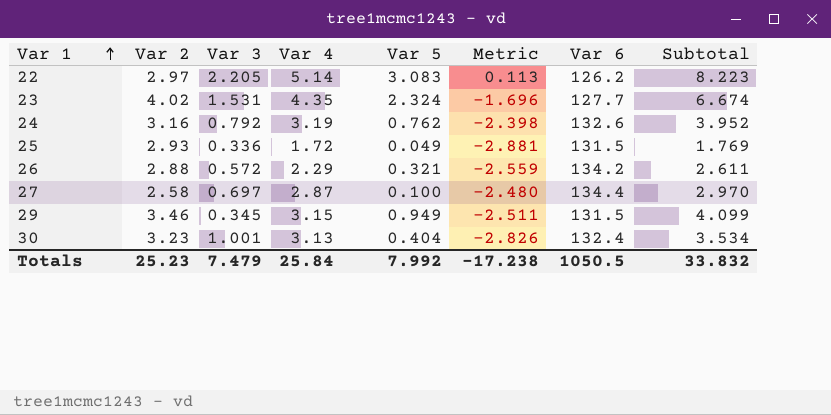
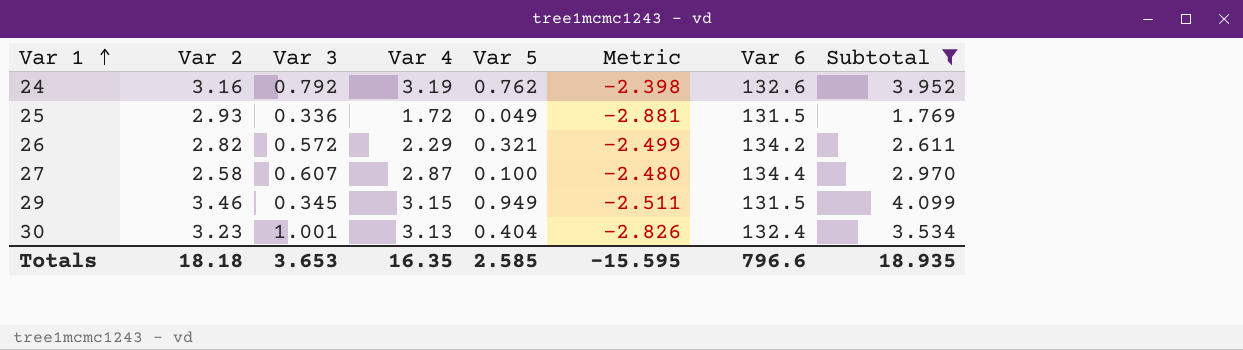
filter: none -> Subtotal <= 4.099
26 | Var 2: 2.88 -> 2.82
26 | Metric: -2.559 -> -2.499
27 | Var 3: 0.697 -> 0.607
Totals | Var 2: 25.23 -> 18.18
Totals | Var 3: 7.479 -> 3.653
Totals | Var 4: 25.84 -> 16.35
Totals | Var 5: 7.992 -> 2.585
Totals | Metric: -17.238 -> -15.595
Totals | Var 6: 1050.5 -> 796.6
Totals | Subtotal: 33.832 -> 18.935

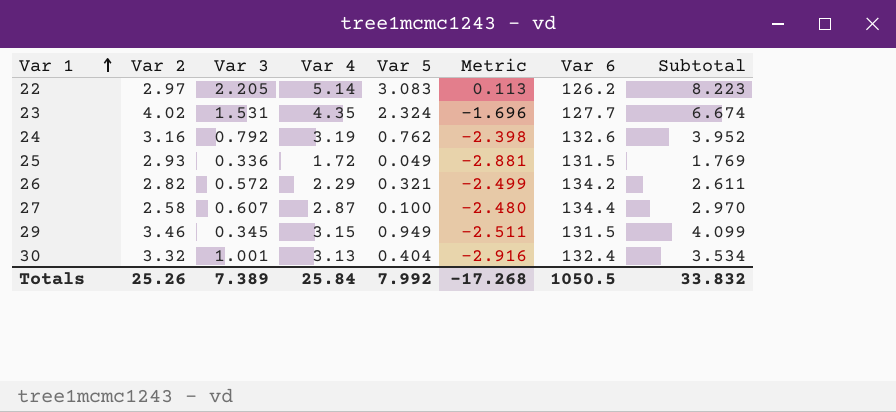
filter: Subtotal <= 4.099 -> none
30 | Var 2: 3.23 -> 3.32
30 | Metric: -2.826 -> -2.916
Totals | Var 2: 18.18 -> 25.26
Totals | Var 3: 3.653 -> 7.389
Totals | Var 4: 16.35 -> 25.84
Totals | Var 5: 2.585 -> 7.992
Totals | Metric: -15.595 -> -17.268
Totals | Var 6: 796.6 -> 1050.5
Totals | Subtotal: 18.935 -> 33.832

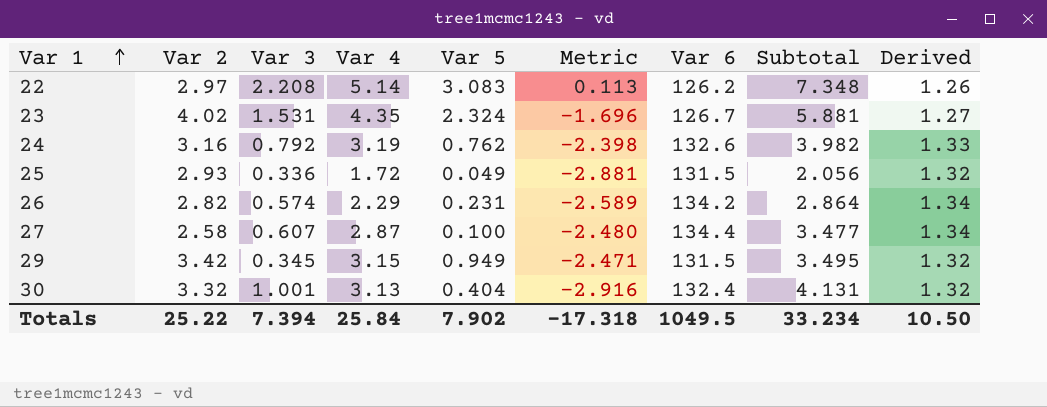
column Subtotal | formula: [Var 4] + [Var 5] -> [Var 3] + [Var 4]
column Derived | formula: none -> [Var 6] * 0.01
22 | Var 3: 2.205 -> 2.208
23 | Var 6: 127.7 -> 126.7
26 | Var 3: 0.572 -> 0.574
26 | Var 5: 0.321 -> 0.231
26 | Metric: -2.499 -> -2.589
29 | Var 2: 3.46 -> 3.42
29 | Metric: -2.511 -> -2.471
Totals | Var 2: 25.26 -> 25.22
Totals | Var 3: 7.389 -> 7.394
Totals | Var 5: 7.992 -> 7.902
Totals | Metric: -17.268 -> -17.318
Totals | Var 6: 1050.5 -> 1049.5
Totals | Subtotal: 33.832 -> 33.234

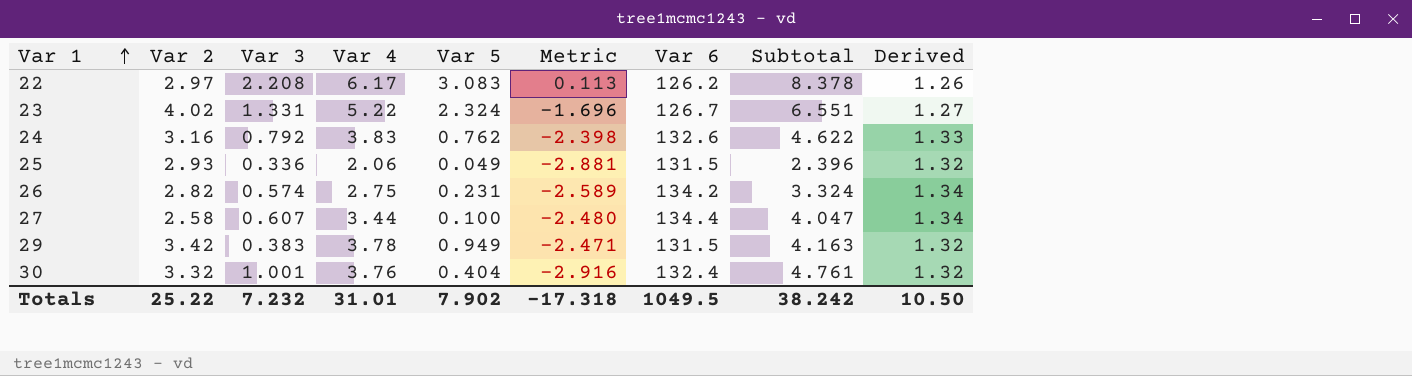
22 | Var 4: 5.14 -> 6.17
22 | Subtotal: 7.348 -> 8.378
23 | Var 3: 1.531 -> 1.331
23 | Var 4: 4.35 -> 5.22
23 | Subtotal: 5.881 -> 6.551
24 | Var 4: 3.19 -> 3.83
24 | Subtotal: 3.982 -> 4.622
25 | Var 4: 1.72 -> 2.06
25 | Subtotal: 2.056 -> 2.396
26 | Var 4: 2.29 -> 2.75
26 | Subtotal: 2.864 -> 3.324
27 | Var 4: 2.87 -> 3.44
27 | Subtotal: 3.477 -> 4.047
29 | Var 3: 0.345 -> 0.383
29 | Var 4: 3.15 -> 3.78
29 | Subtotal: 3.495 -> 4.163
30 | Var 4: 3.13 -> 3.76
30 | Subtotal: 4.131 -> 4.761
Totals | Var 3: 7.394 -> 7.232
Totals | Var 4: 25.84 -> 31.01
Totals | Subtotal: 33.234 -> 38.242

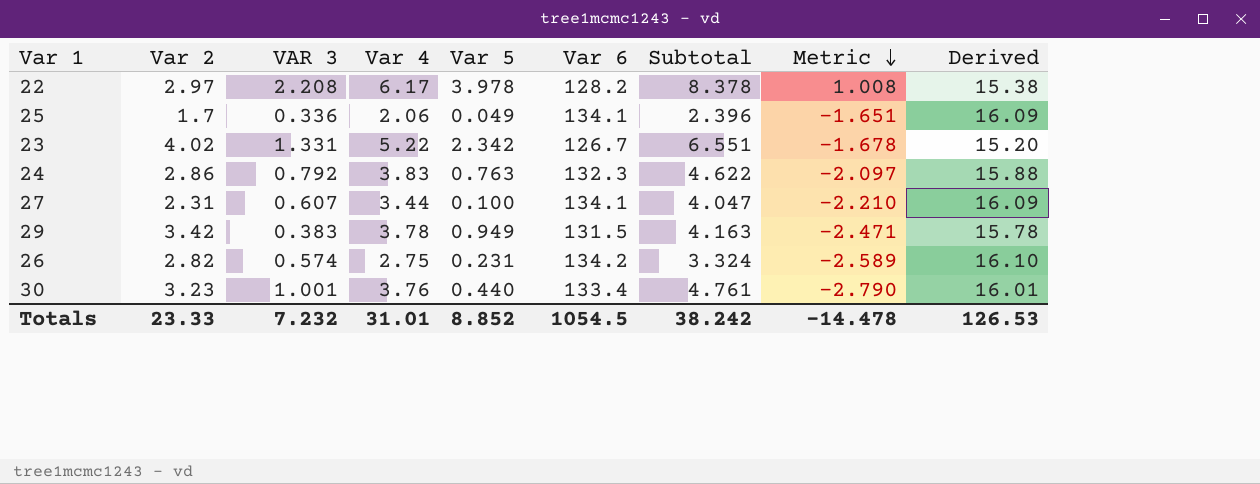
row order: Var 1 ascending -> Metric descending
column name: Var 3 -> VAR 3
column Metric | position: 6 -> 8
column Derived | formula: [Var 6] * 0.01 -> [Var 6] * 0.12
22 | Var 5: 3.083 -> 3.978
22 | Var 6: 126.2 -> 128.2
22 | Metric: 0.113 -> 1.008
25 | Var 2: 2.93 -> 1.7
25 | Var 6: 131.5 -> 134.1
25 | Metric: -2.881 -> -1.651
23 | Var 5: 2.324 -> 2.342
23 | Metric: -1.696 -> -1.678
24 | Var 2: 3.16 -> 2.86
24 | Var 5: 0.762 -> 0.763
24 | Var 6: 132.6 -> 132.3
24 | Metric: -2.398 -> -2.097
27 | Var 2: 2.58 -> 2.31
27 | Var 6: 134.4 -> 134.1
27 | Metric: -2.480 -> -2.210
30 | Var 2: 3.32 -> 3.23
30 | Var 5: 0.404 -> 0.440
30 | Var 6: 132.4 -> 133.4
30 | Metric: -2.916 -> -2.790
Totals | Var 2: 25.22 -> 23.33
Totals | Var 5: 7.902 -> 8.852
Totals | Var 6: 1049.5 -> 1054.5
Totals | Metric: -17.318 -> -14.478
Totals | Derived: 10.50 -> 126.53

